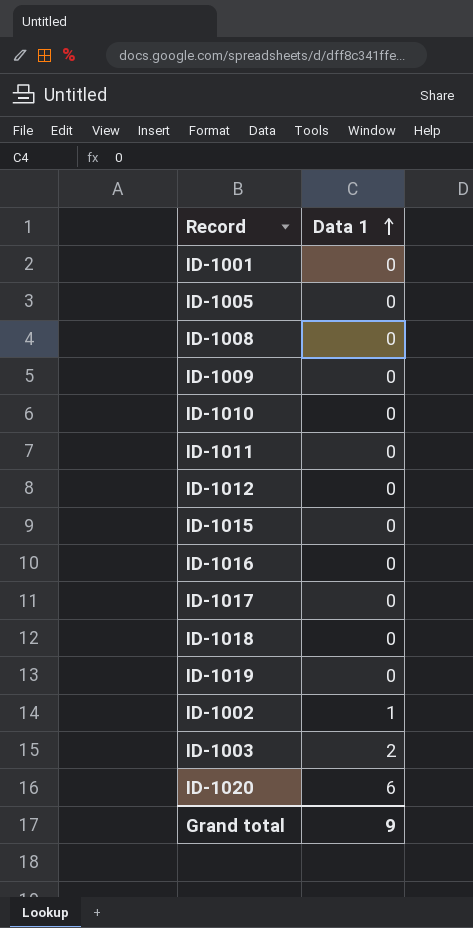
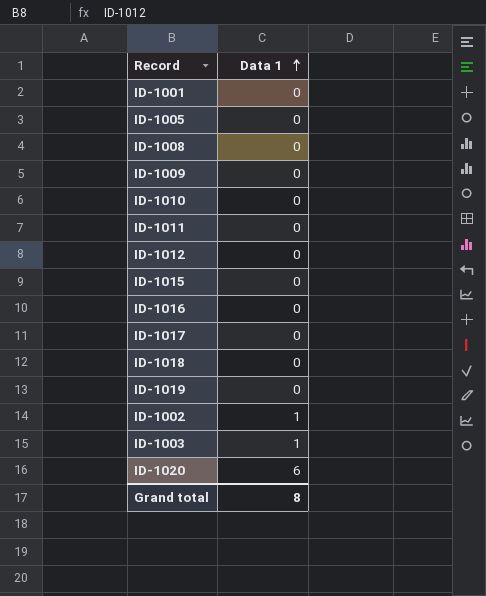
ID-1003 | Data 1: 2 -> 1
Grand total | Data 1: 9 -> 8

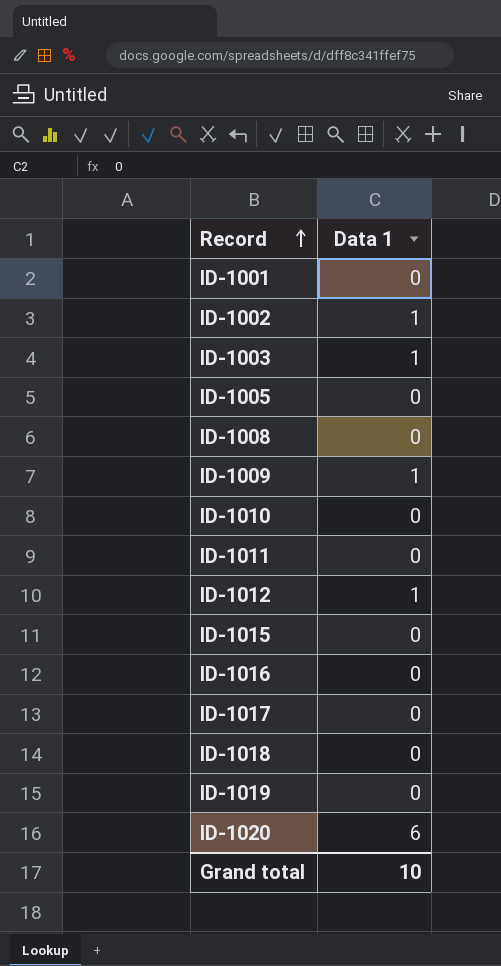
row order: Data 1 ascending -> Record ascending
ID-1009 | Data 1: 0 -> 1
ID-1012 | Data 1: 0 -> 1
Grand total | Data 1: 8 -> 10

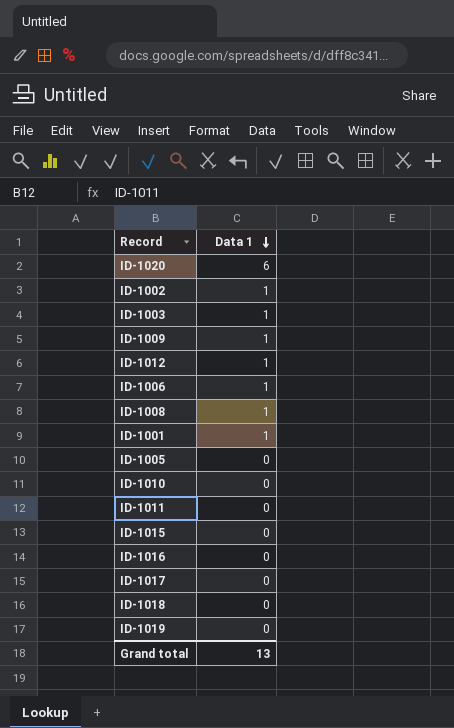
row order: Record ascending -> Data 1 descending
row ID-1006: none -> 1
ID-1008 | Data 1: 0 -> 1
ID-1001 | Data 1: 0 -> 1
Grand total | Data 1: 10 -> 13

